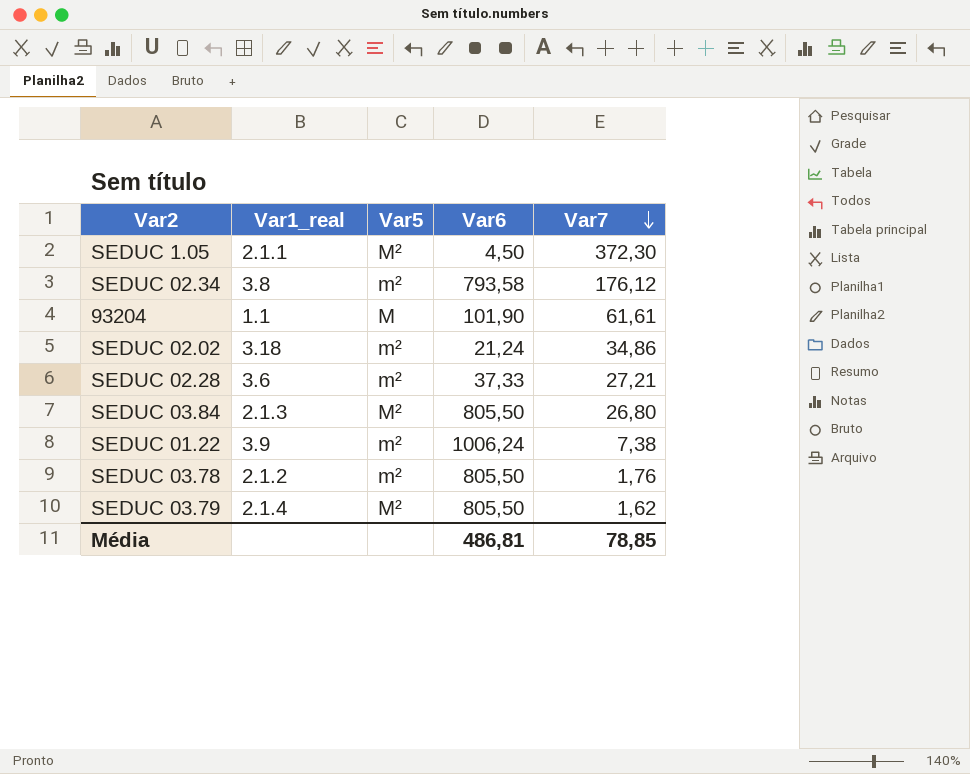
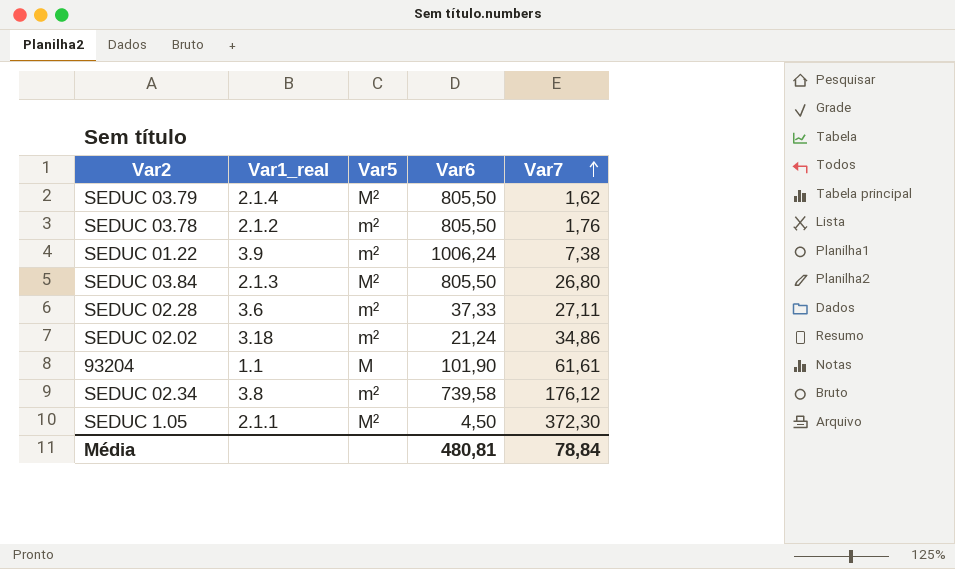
row order: Var7 descending -> Var7 ascending
SEDUC 02.28 | Var7: 27,21 -> 27,11
SEDUC 02.34 | Var6: 793,58 -> 739,58
Média | Var6: 486,81 -> 480,81
Média | Var7: 78,85 -> 78,84

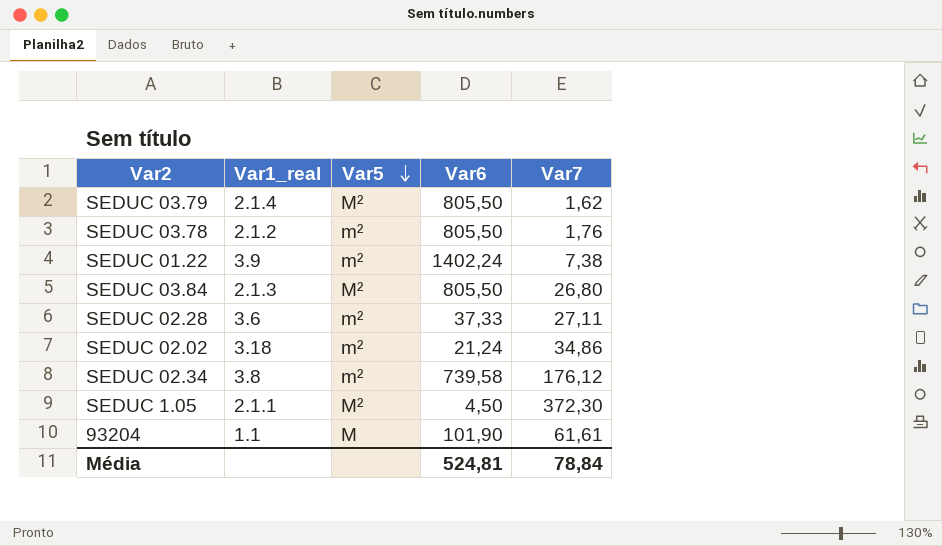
row order: Var7 ascending -> Var5 descending
SEDUC 01.22 | Var6: 1006,24 -> 1402,24
Média | Var6: 480,81 -> 524,81

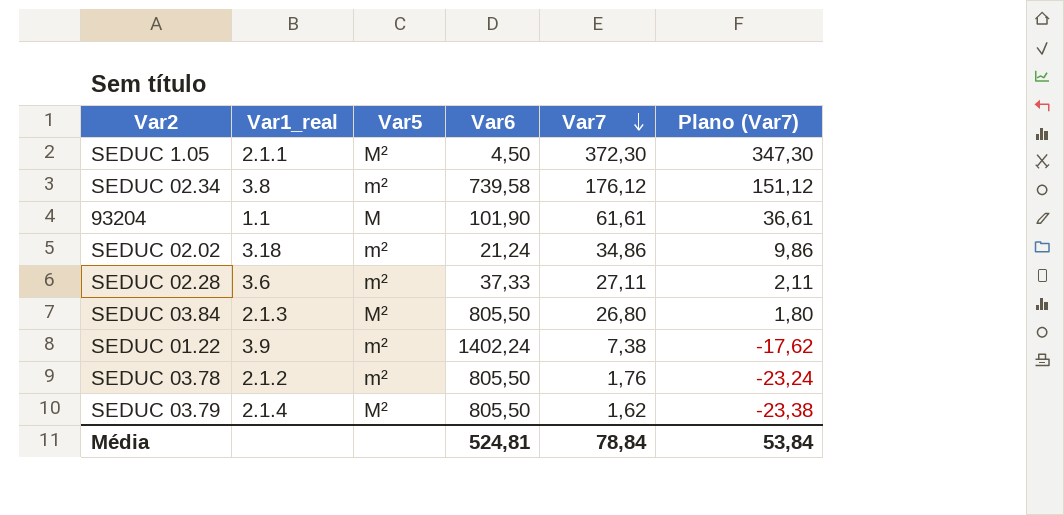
row order: Var5 descending -> Var7 descending
column Plano (Var7) | formula: none -> [Var7] - 25

